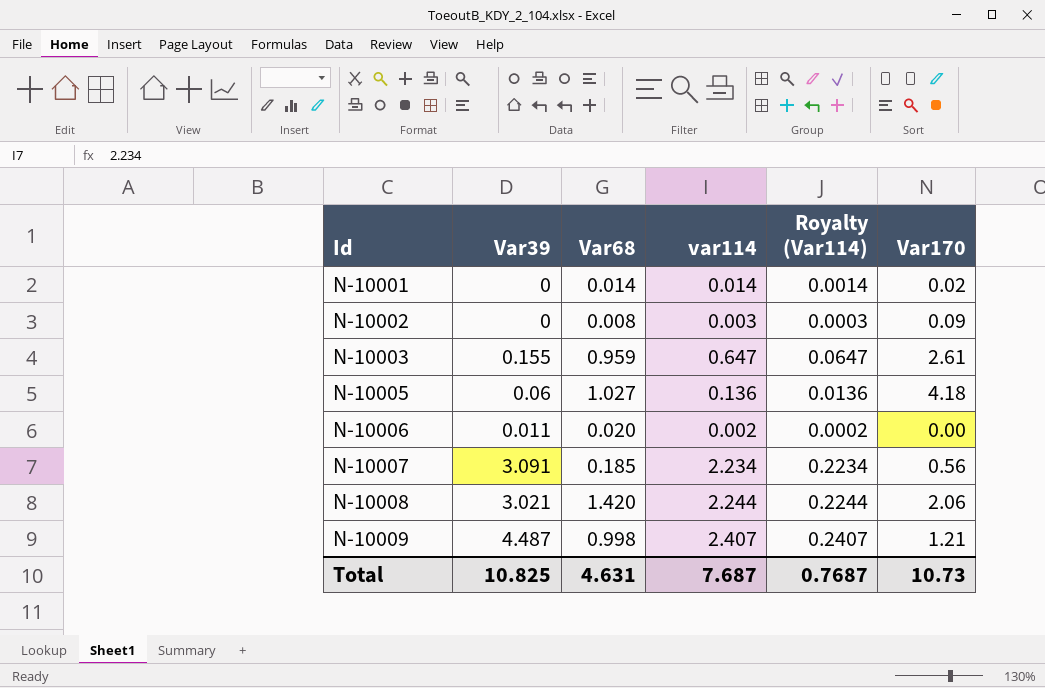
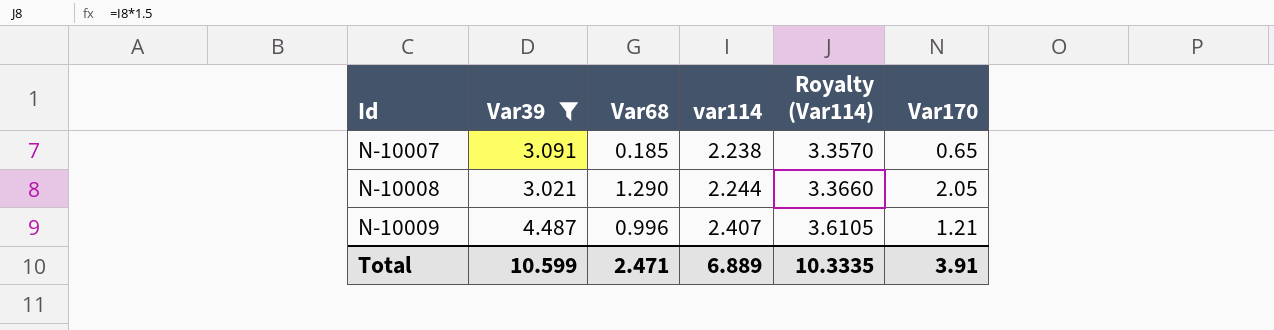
filter: none -> Var39 >= 3.021
column Royalty (Var114) | formula: [var114] * 0.1 -> [var114] * 1.5
N-10007 | var114: 2.234 -> 2.238
N-10007 | Var170: 0.56 -> 0.65
N-10008 | Var68: 1.420 -> 1.290
N-10008 | Var170: 2.06 -> 2.05
N-10009 | Var68: 0.998 -> 0.996
Total | Var39: 10.825 -> 10.599
Total | Var68: 4.631 -> 2.471
Total | var114: 7.687 -> 6.889
Total | Royalty (Var114): 0.7687 -> 10.3335
Total | Var170: 10.73 -> 3.91

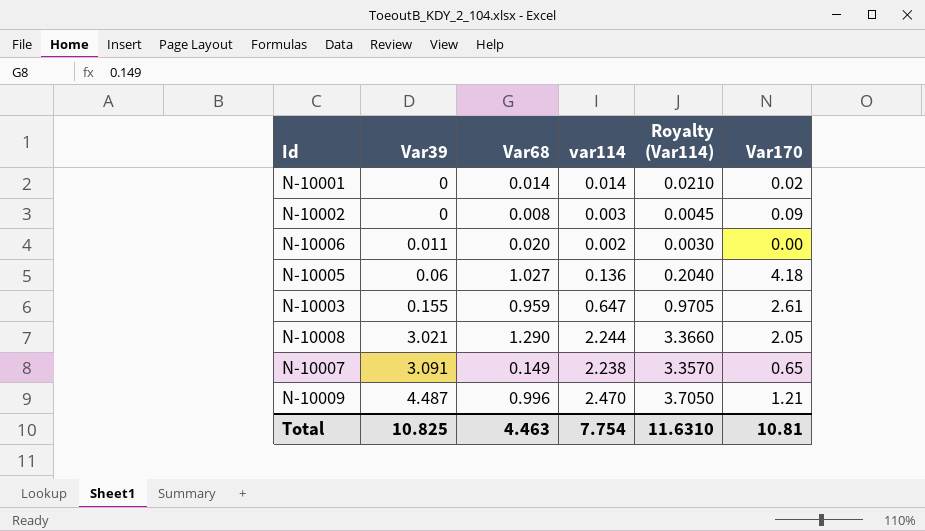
filter: Var39 >= 3.021 -> none
row order: Id ascending -> Var39 ascending
N-10007 | Var68: 0.185 -> 0.149
N-10009 | var114: 2.407 -> 2.470
N-10009 | Royalty (Var114): 3.6105 -> 3.7050
Total | Var39: 10.599 -> 10.825
Total | Var68: 2.471 -> 4.463
Total | var114: 6.889 -> 7.754
Total | Royalty (Var114): 10.3335 -> 11.6310
Total | Var170: 3.91 -> 10.81

